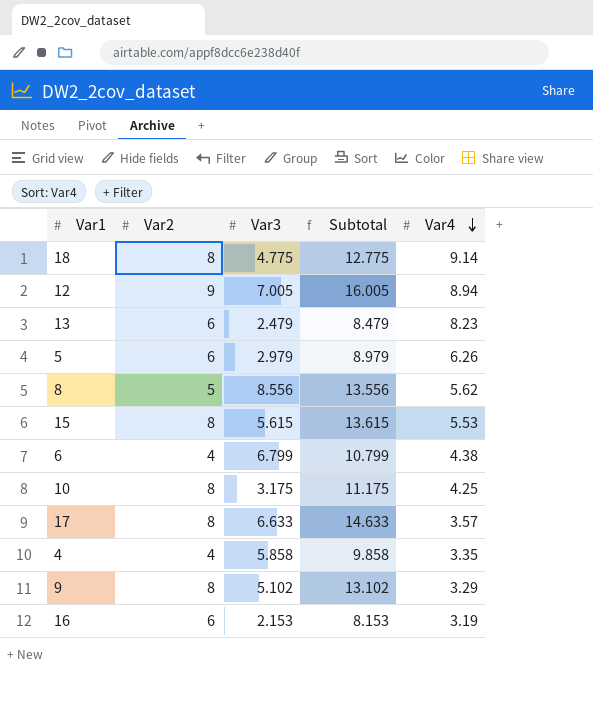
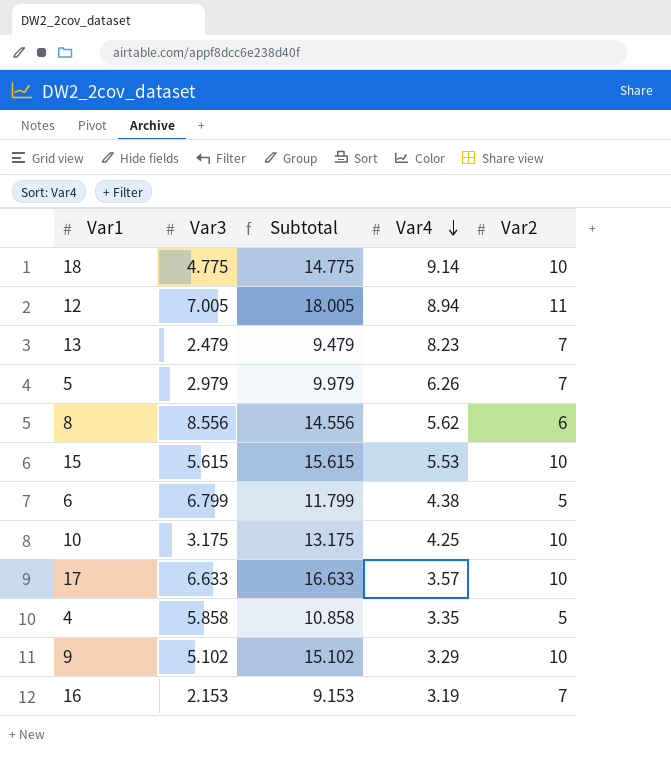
column Var2 | position: 2 -> 5
18 | Subtotal: 12.775 -> 14.775
18 | Var2: 8 -> 10
12 | Subtotal: 16.005 -> 18.005
12 | Var2: 9 -> 11
13 | Subtotal: 8.479 -> 9.479
13 | Var2: 6 -> 7
5 | Subtotal: 8.979 -> 9.979
5 | Var2: 6 -> 7
8 | Subtotal: 13.556 -> 14.556
8 | Var2: 5 -> 6
15 | Subtotal: 13.615 -> 15.615
15 | Var2: 8 -> 10
6 | Subtotal: 10.799 -> 11.799
6 | Var2: 4 -> 5
10 | Subtotal: 11.175 -> 13.175
10 | Var2: 8 -> 10
17 | Subtotal: 14.633 -> 16.633
17 | Var2: 8 -> 10
4 | Subtotal: 9.858 -> 10.858
4 | Var2: 4 -> 5
9 | Subtotal: 13.102 -> 15.102
9 | Var2: 8 -> 10
16 | Subtotal: 8.153 -> 9.153
16 | Var2: 6 -> 7

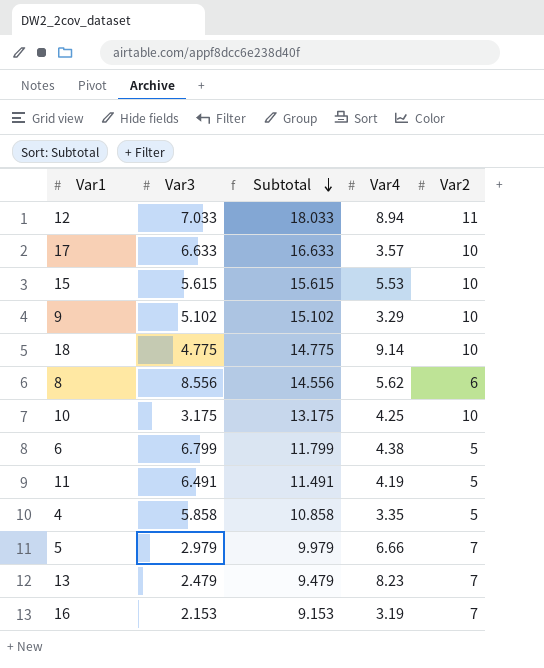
row order: Var4 descending -> Subtotal descending
12 | Var3: 7.005 -> 7.033
12 | Subtotal: 18.005 -> 18.033
row 11: none -> 6.491 | 11.491 | 4.19 | 5
5 | Var4: 6.26 -> 6.66

